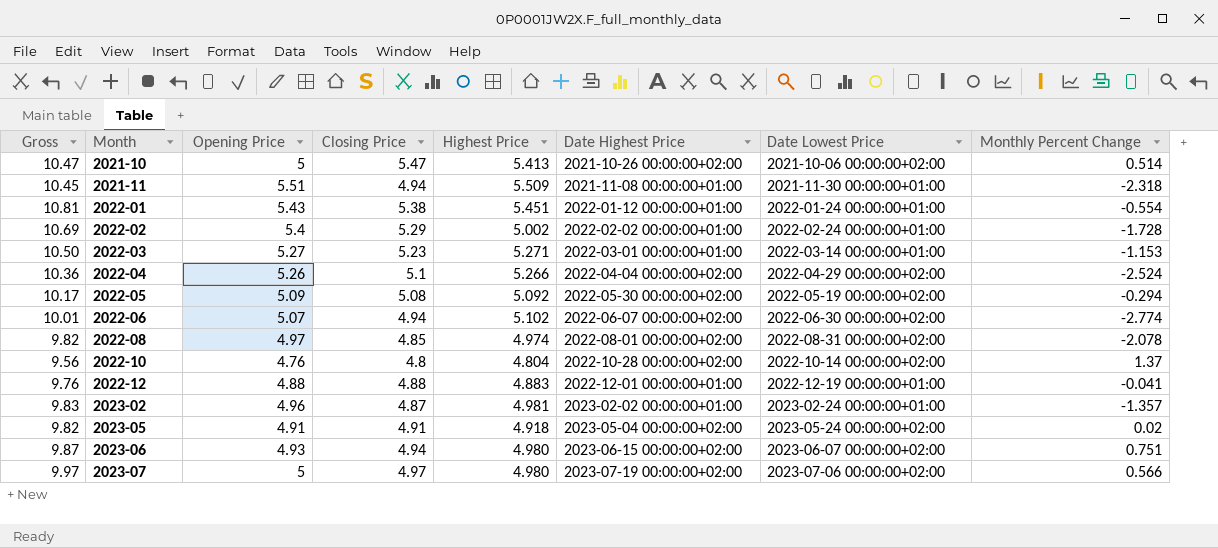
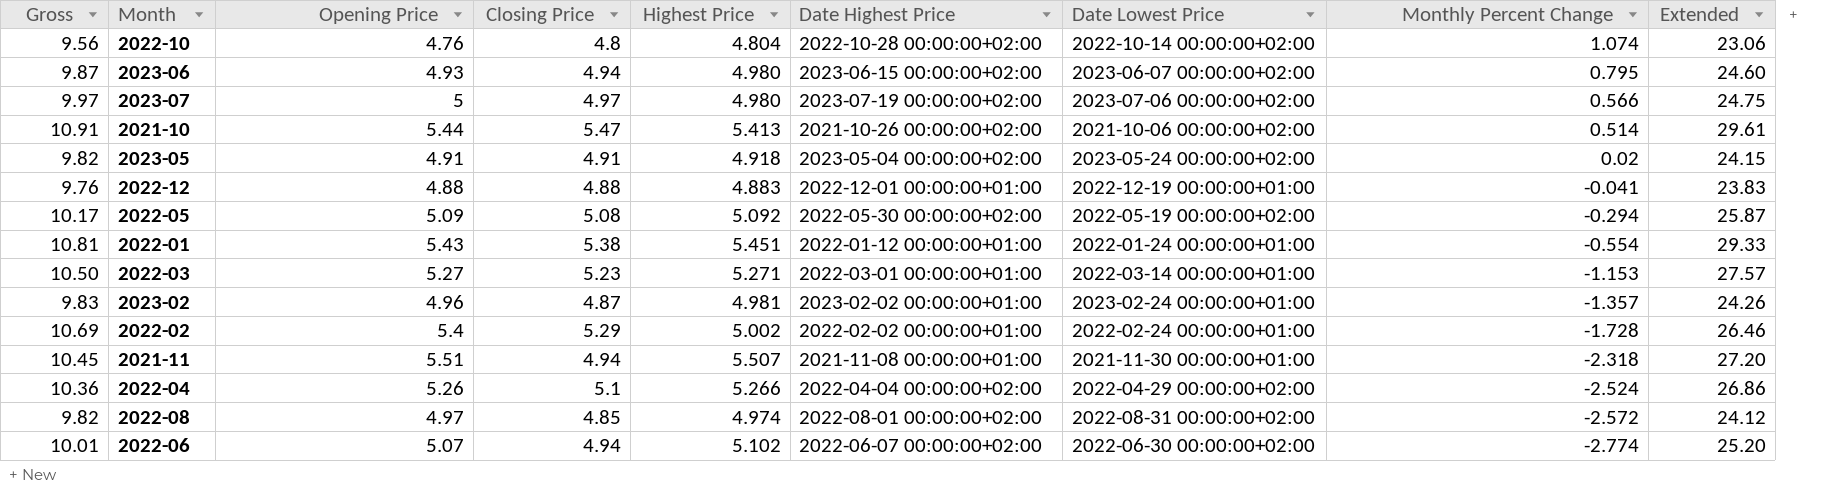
row order: Month ascending -> Monthly Percent Change descending
column Extended | formula: none -> [Closing Price] * [Highest Price]
2022-10 | Monthly Percent Change: 1.37 -> 1.074
2023-06 | Monthly Percent Change: 0.751 -> 0.795
2021-10 | Gross: 10.47 -> 10.91
2021-10 | Opening Price: 5 -> 5.44
2021-11 | Highest Price: 5.509 -> 5.507
2022-08 | Monthly Percent Change: -2.078 -> -2.572

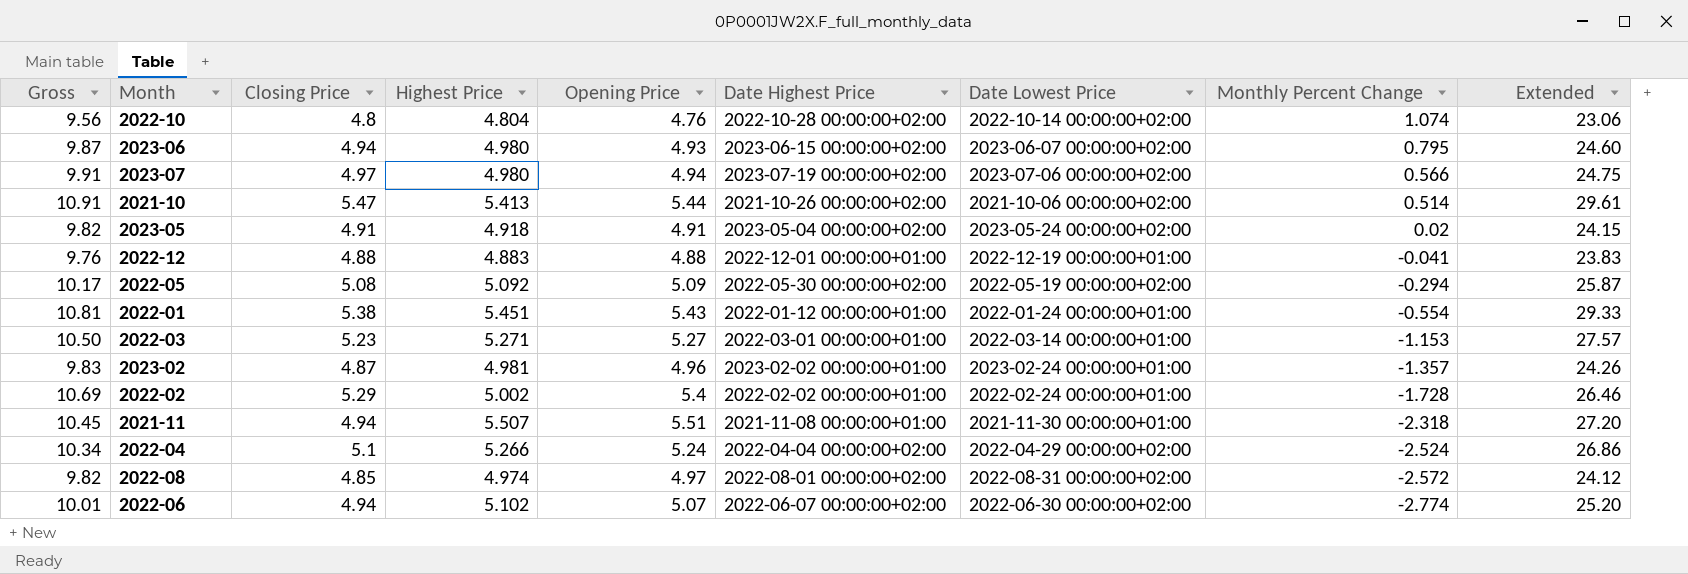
column Opening Price | position: 3 -> 5
2023-07 | Gross: 9.97 -> 9.91
2023-07 | Opening Price: 5 -> 4.94
2022-04 | Gross: 10.36 -> 10.34
2022-04 | Opening Price: 5.26 -> 5.24

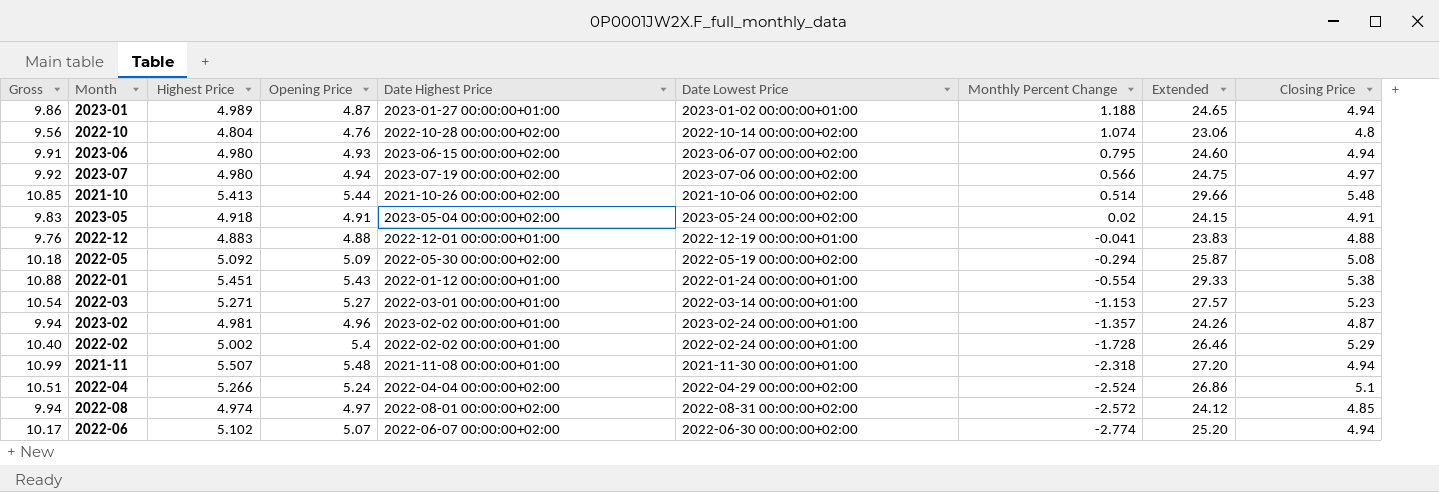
column Gross | formula: [Closing Price] + [Opening Price] -> [Highest Price] + [Opening Price]
column Closing Price | position: 3 -> 9
row 2023-01: none -> 9.86 | 4.989 | 4.87 | 2023-01-27 00:00:00+01:00 | 2023-01-02 00:00:00+01:00 | 1.188 | 24.65 | 4.94
2021-10 | Extended: 29.61 -> 29.66
2021-10 | Closing Price: 5.47 -> 5.48
2021-11 | Opening Price: 5.51 -> 5.48

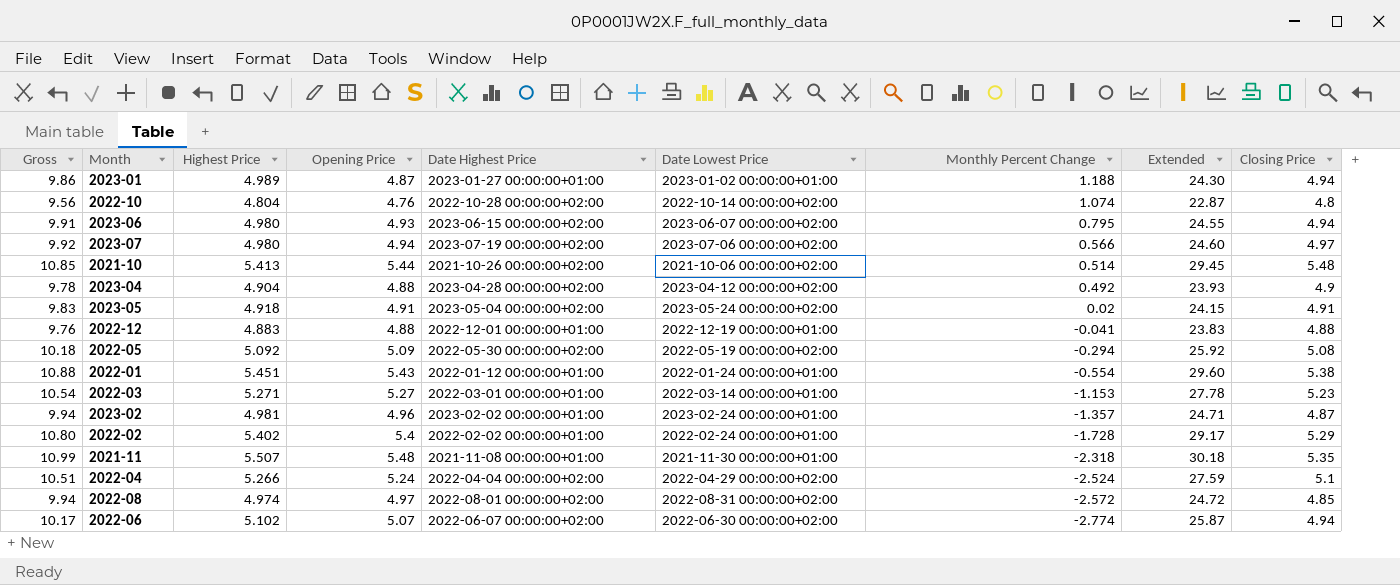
column Extended | formula: [Highest Price] * [Closing Price] -> [Highest Price] * [Opening Price]
row 2023-04: none -> 9.78 | 4.904 | 4.88 | 2023-04-28 00:00:00+02:00 | 2023-04-12 00:00:00+02:00 | 0.492 | 23.93 | 4.9
2022-02 | Gross: 10.40 -> 10.80
2022-02 | Highest Price: 5.002 -> 5.402
2021-11 | Closing Price: 4.94 -> 5.35

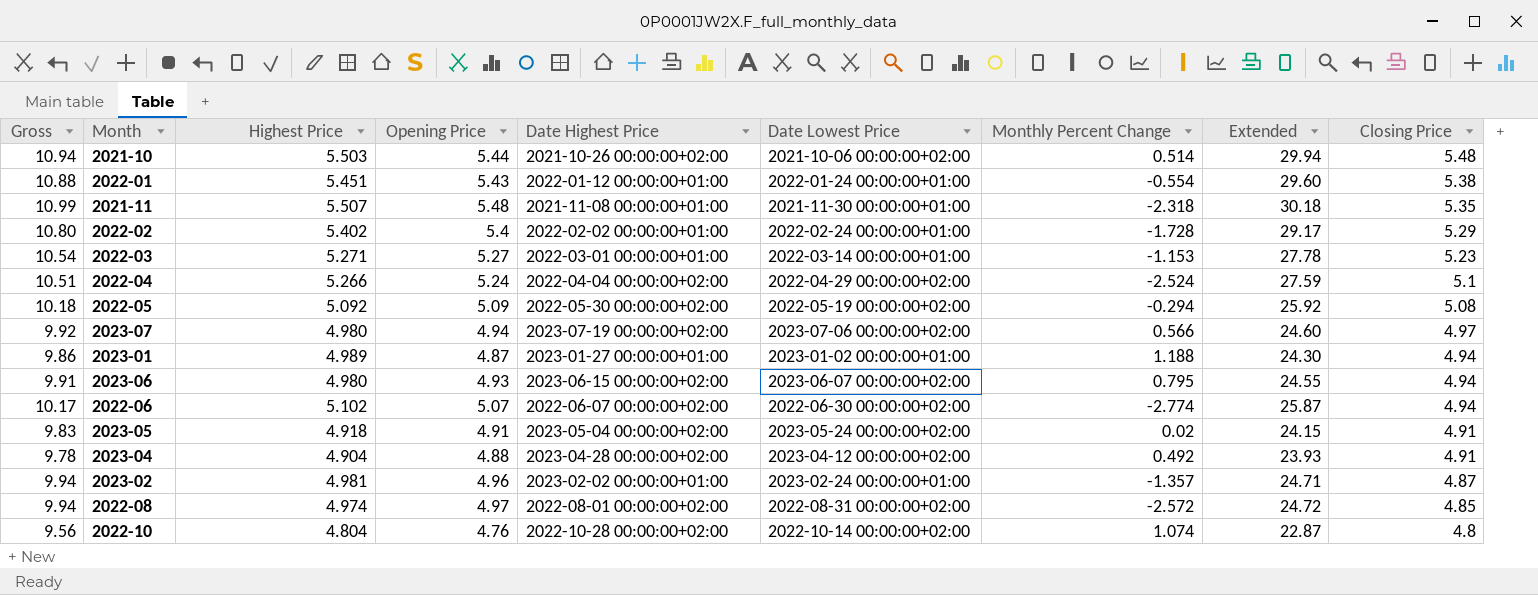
row order: Monthly Percent Change descending -> Closing Price descending
row 2022-12: 9.76 | 4.883 | 4.88 | 2022-12-01 00:00:00+01:00 | 2022-12-19 00:00:00+01:00 | -0.041 | 23.83 | 4.88 -> none
2021-10 | Gross: 10.85 -> 10.94
2021-10 | Highest Price: 5.413 -> 5.503
2021-10 | Extended: 29.45 -> 29.94
2023-04 | Closing Price: 4.9 -> 4.91

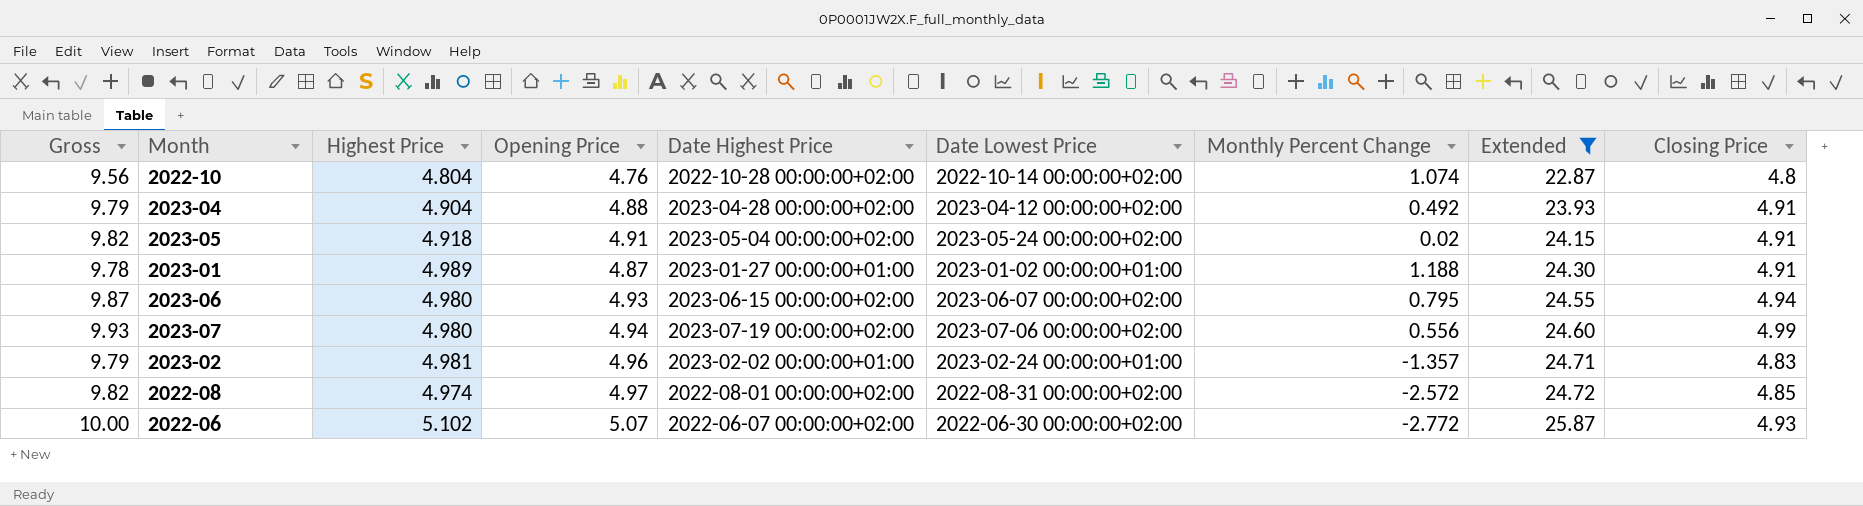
filter: none -> Extended <= 25.87
row order: Closing Price descending -> Extended ascending
column Gross | formula: [Highest Price] + [Opening Price] -> [Opening Price] + [Closing Price]
2023-01 | Closing Price: 4.94 -> 4.91
2023-07 | Monthly Percent Change: 0.566 -> 0.556
2023-07 | Closing Price: 4.97 -> 4.99
2023-02 | Closing Price: 4.87 -> 4.83
2022-06 | Monthly Percent Change: -2.774 -> -2.772
2022-06 | Closing Price: 4.94 -> 4.93

